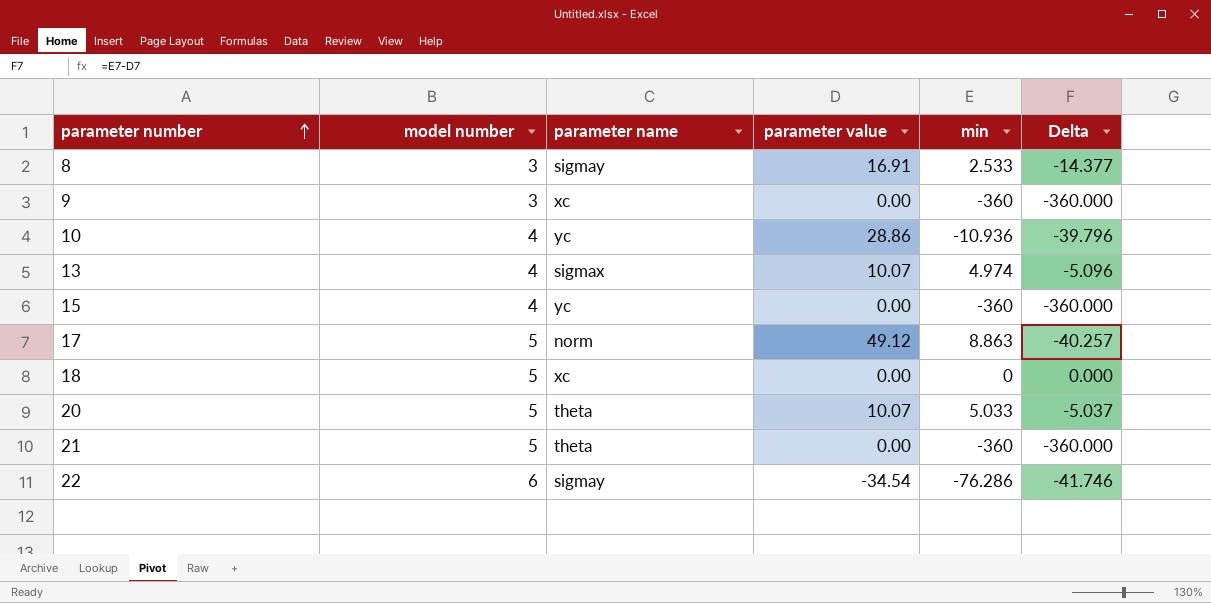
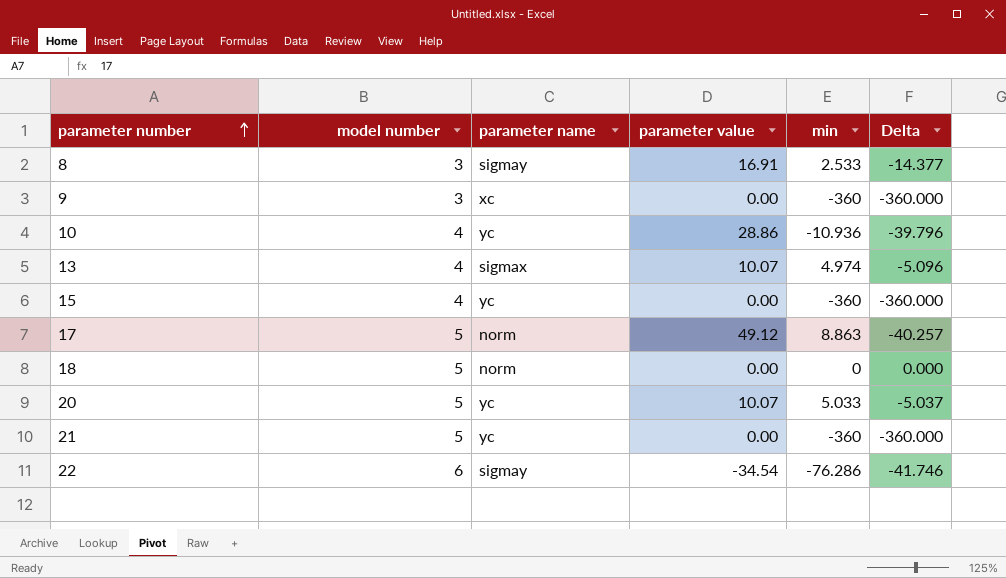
18 | parameter name: xc -> norm
20 | parameter name: theta -> yc
21 | parameter name: theta -> yc

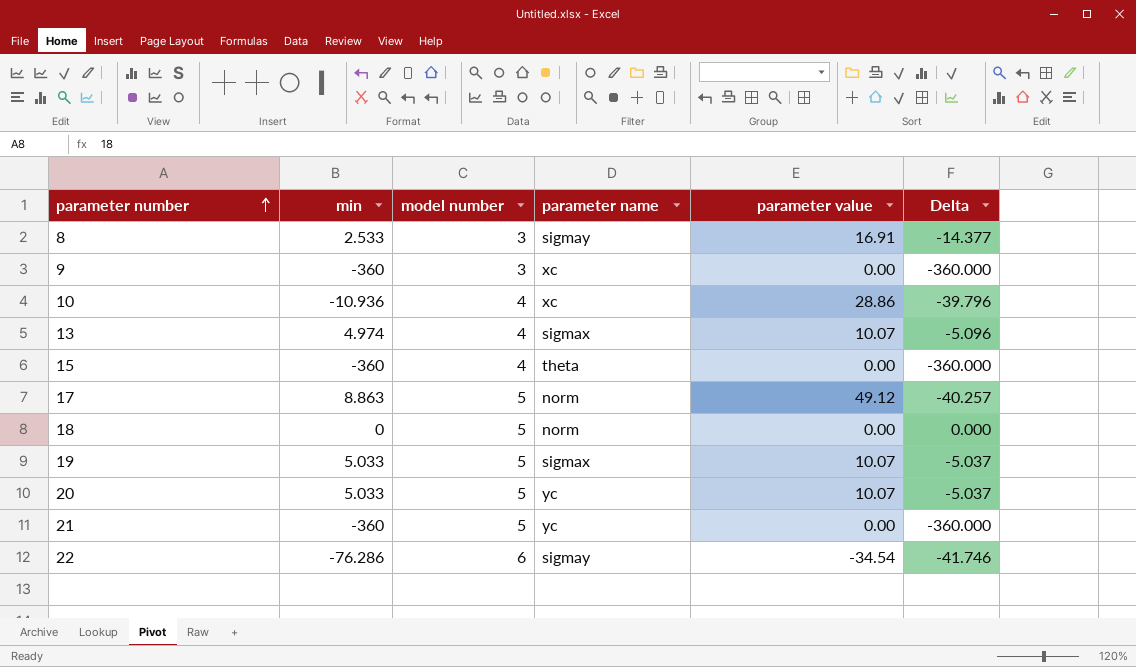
column min | position: 5 -> 2
10 | parameter name: yc -> xc
15 | parameter name: yc -> theta
row 19: none -> 5.033 | 5 | sigmax | 10.07 | -5.037

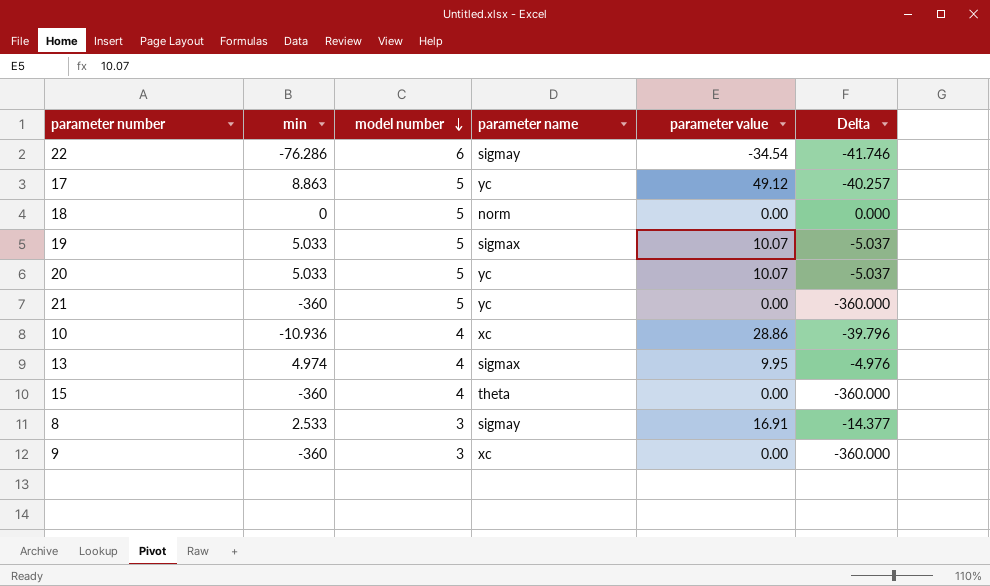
row order: parameter number ascending -> model number descending
17 | parameter name: norm -> yc
13 | parameter value: 10.07 -> 9.95
13 | Delta: -5.096 -> -4.976

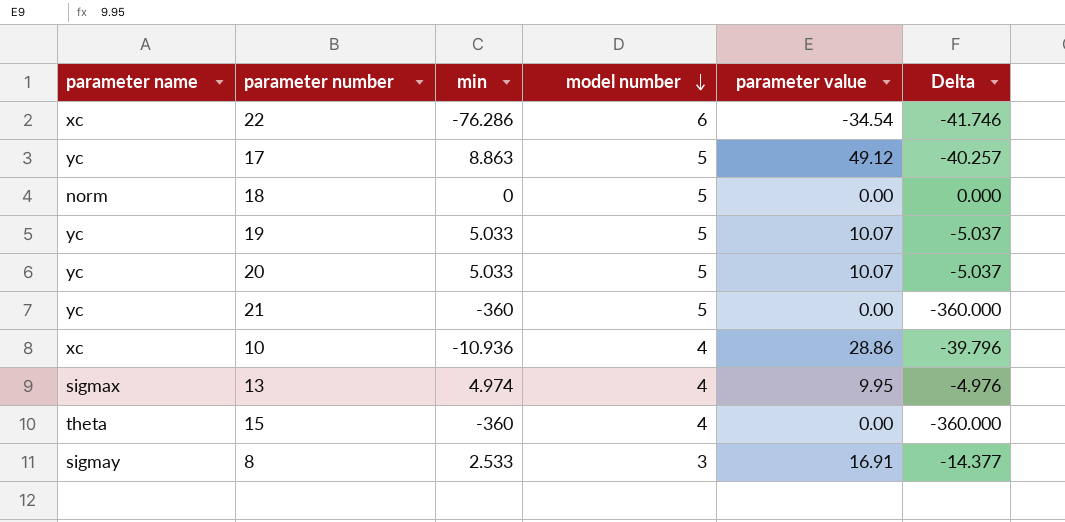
column parameter name | position: 4 -> 1
row 9: -360 | 3 | xc | 0.00 | -360.000 -> none
22 | parameter name: sigmay -> xc
19 | parameter name: sigmax -> yc

